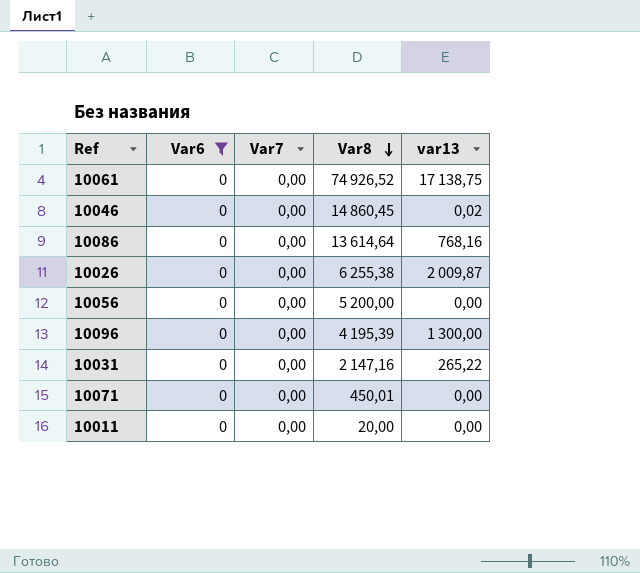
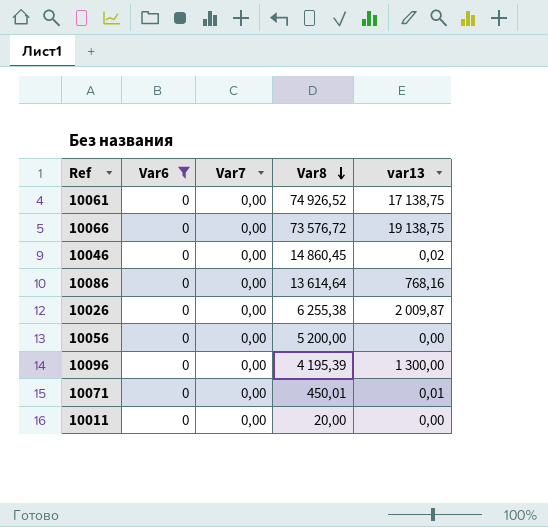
row 10031: 0 | 0,00 | 2 147,16 | 265,22 -> none
row 10066: none -> 0 | 0,00 | 73 576,72 | 19 138,75
10071 | var13: 0,00 -> 0,01

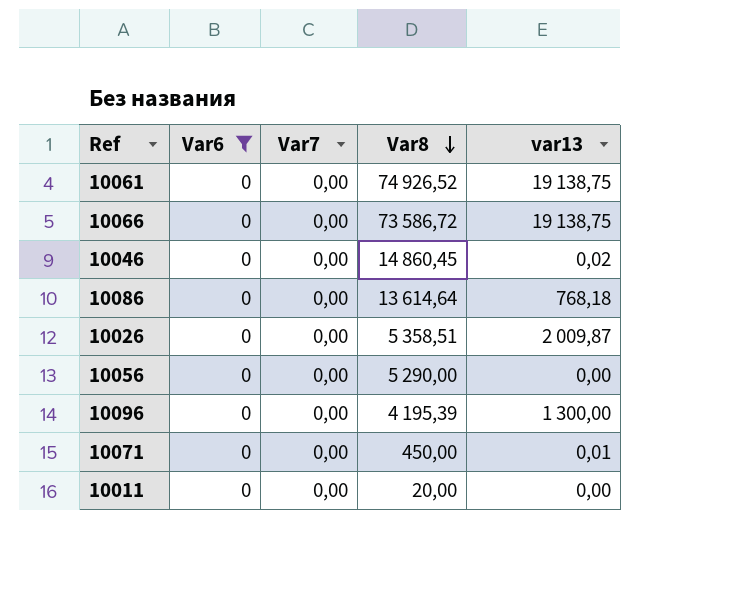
10061 | var13: 17 138,75 -> 19 138,75
10066 | Var8: 73 576,72 -> 73 586,72
10086 | var13: 768,16 -> 768,18
10026 | Var8: 6 255,38 -> 5 358,51
10056 | Var8: 5 200,00 -> 5 290,00
10071 | Var8: 450,01 -> 450,00

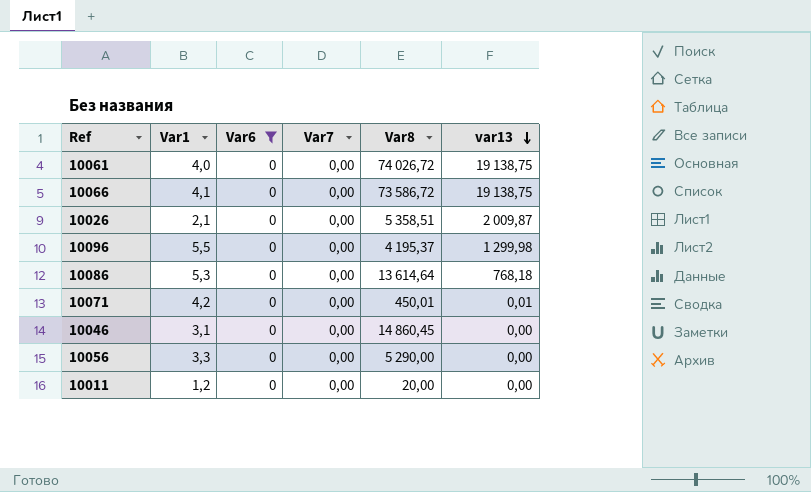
row order: Var8 descending -> var13 descending
column Var1 | position: none -> 2
10061 | Var8: 74 926,52 -> 74 026,72
10096 | Var8: 4 195,39 -> 4 195,37
10096 | var13: 1 300,00 -> 1 299,98
10071 | Var8: 450,00 -> 450,01
10046 | var13: 0,02 -> 0,00

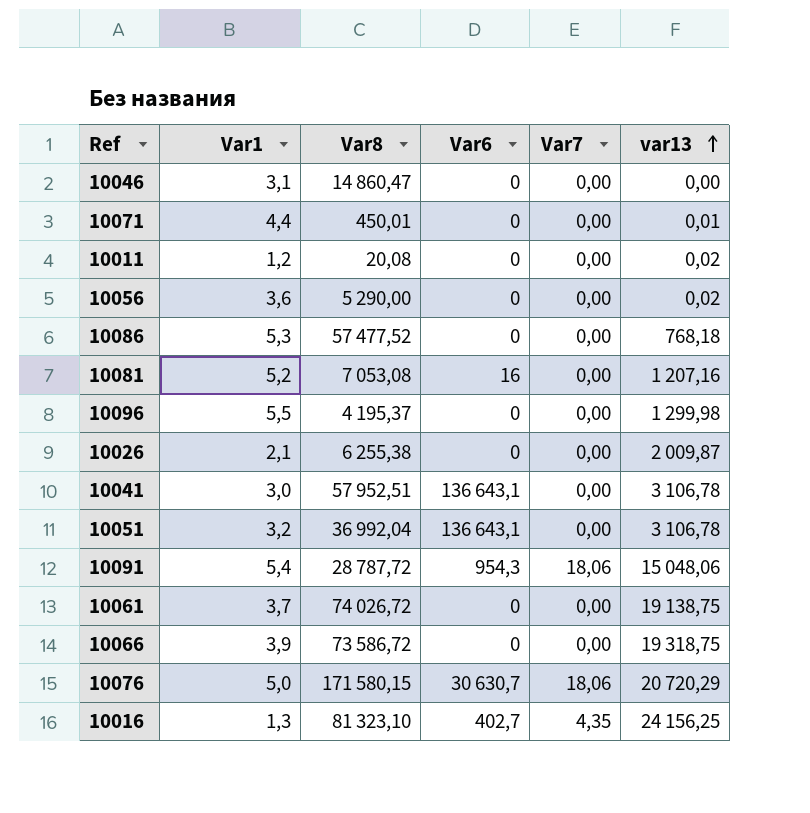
filter: Var6 = 0 -> none
row order: var13 descending -> var13 ascending
column Var8 | position: 5 -> 3
10046 | Var8: 14 860,45 -> 14 860,47
10071 | Var1: 4,2 -> 4,4
10011 | Var8: 20,00 -> 20,08
10011 | var13: 0,00 -> 0,02
10056 | Var1: 3,3 -> 3,6
10056 | var13: 0,00 -> 0,02
10086 | Var8: 13 614,64 -> 57 477,52
10026 | Var8: 5 358,51 -> 6 255,38
10061 | Var1: 4,0 -> 3,7
10066 | Var1: 4,1 -> 3,9
10066 | var13: 19 138,75 -> 19 318,75

